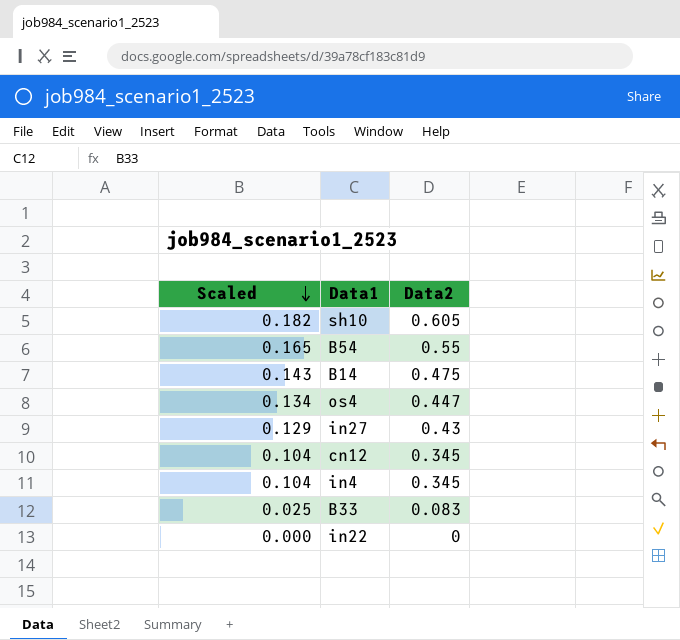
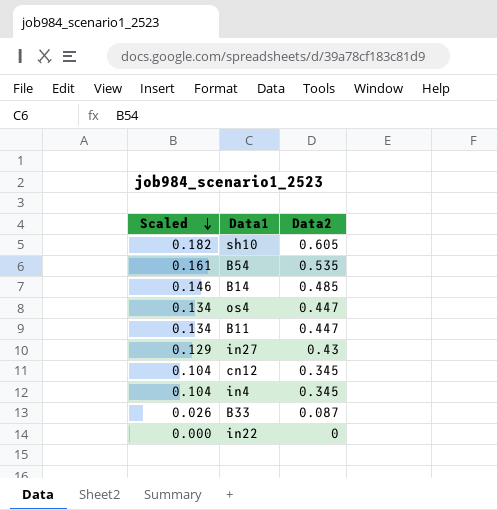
B54 | Scaled: 0.165 -> 0.161
B54 | Data2: 0.55 -> 0.535
B14 | Scaled: 0.143 -> 0.146
B14 | Data2: 0.475 -> 0.485
row B11: none -> 0.134 | 0.447
B33 | Scaled: 0.025 -> 0.026
B33 | Data2: 0.083 -> 0.087

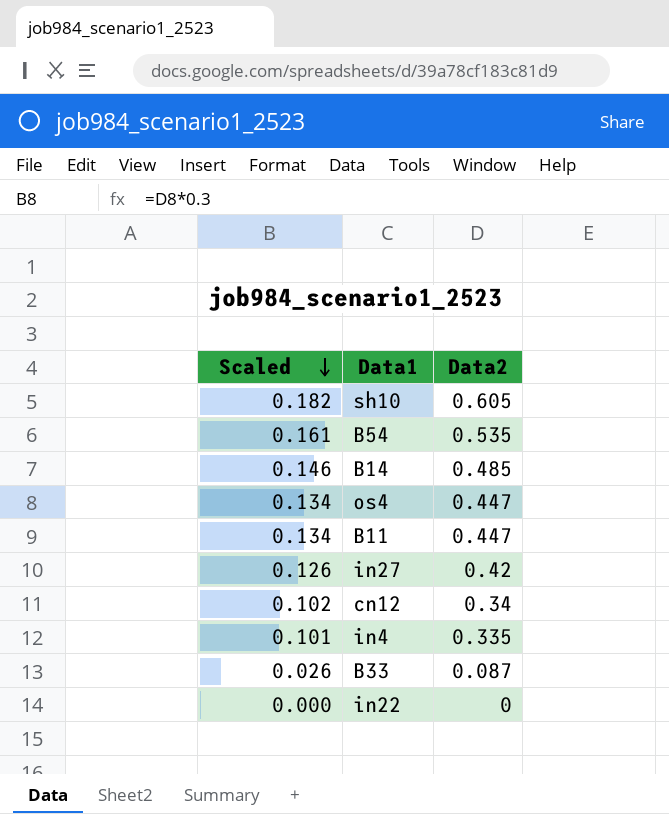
in27 | Scaled: 0.129 -> 0.126
in27 | Data2: 0.43 -> 0.42
cn12 | Scaled: 0.104 -> 0.102
cn12 | Data2: 0.345 -> 0.34
in4 | Scaled: 0.104 -> 0.101
in4 | Data2: 0.345 -> 0.335

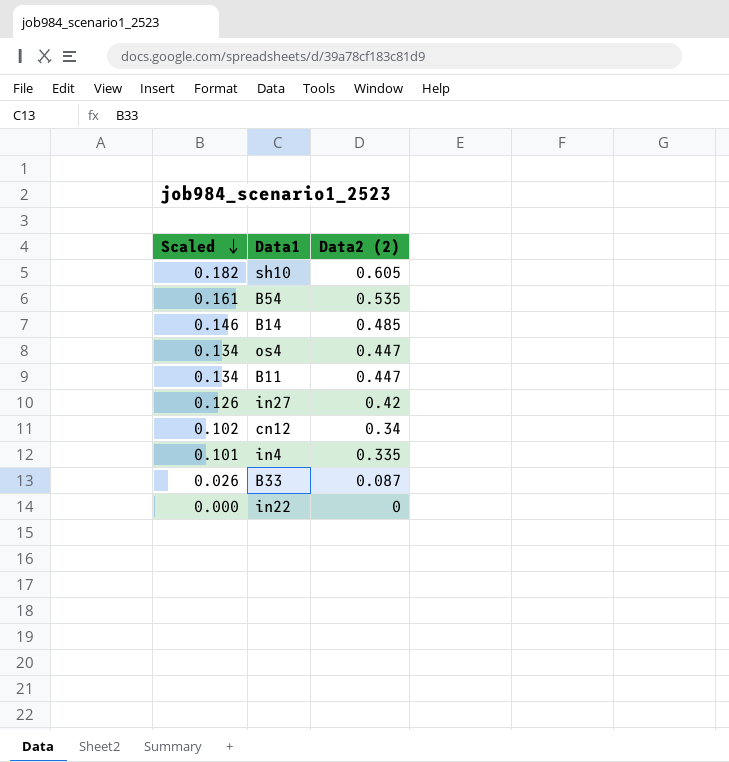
column name: Data2 -> Data2 (2)

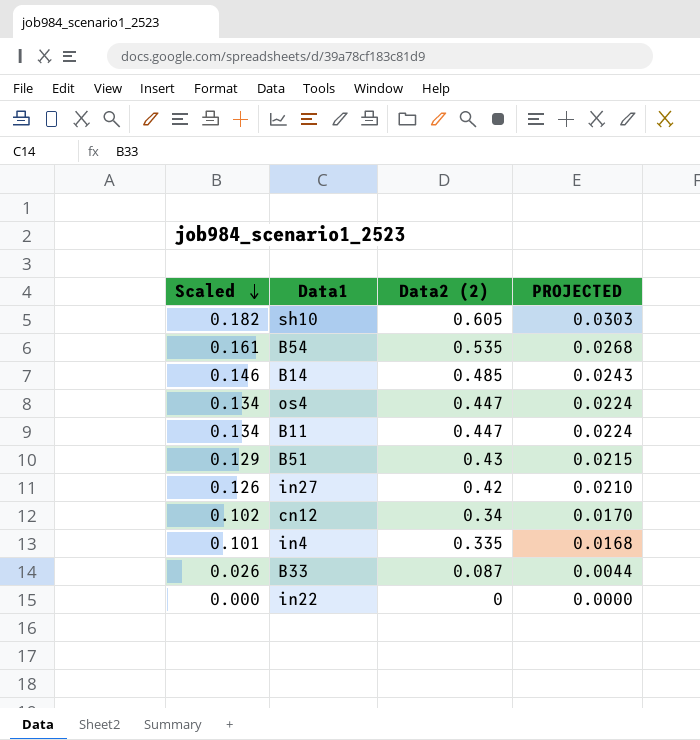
column PROJECTED | formula: none -> [Data2 (2)] * 0.05
row B51: none -> 0.129 | 0.43 | 0.0215

